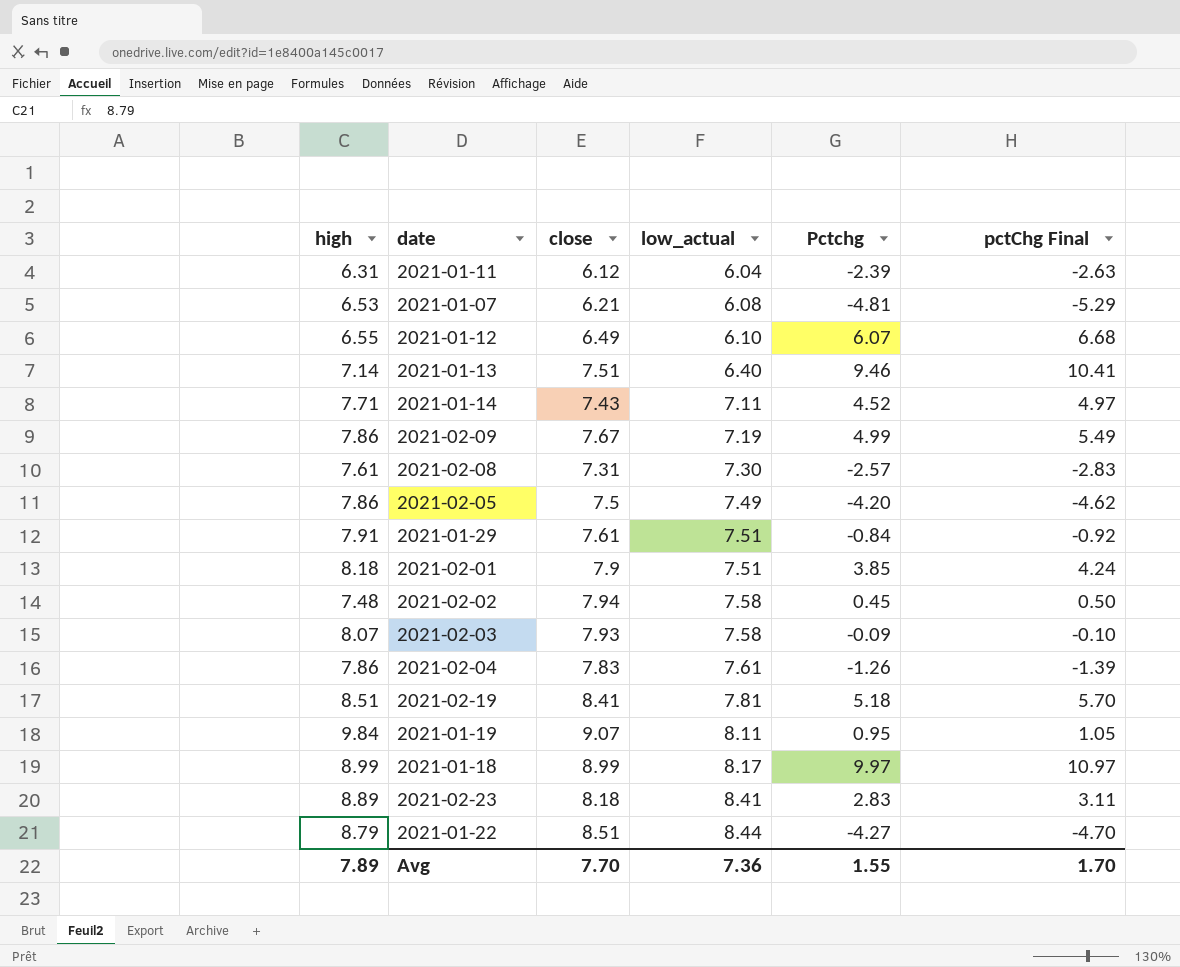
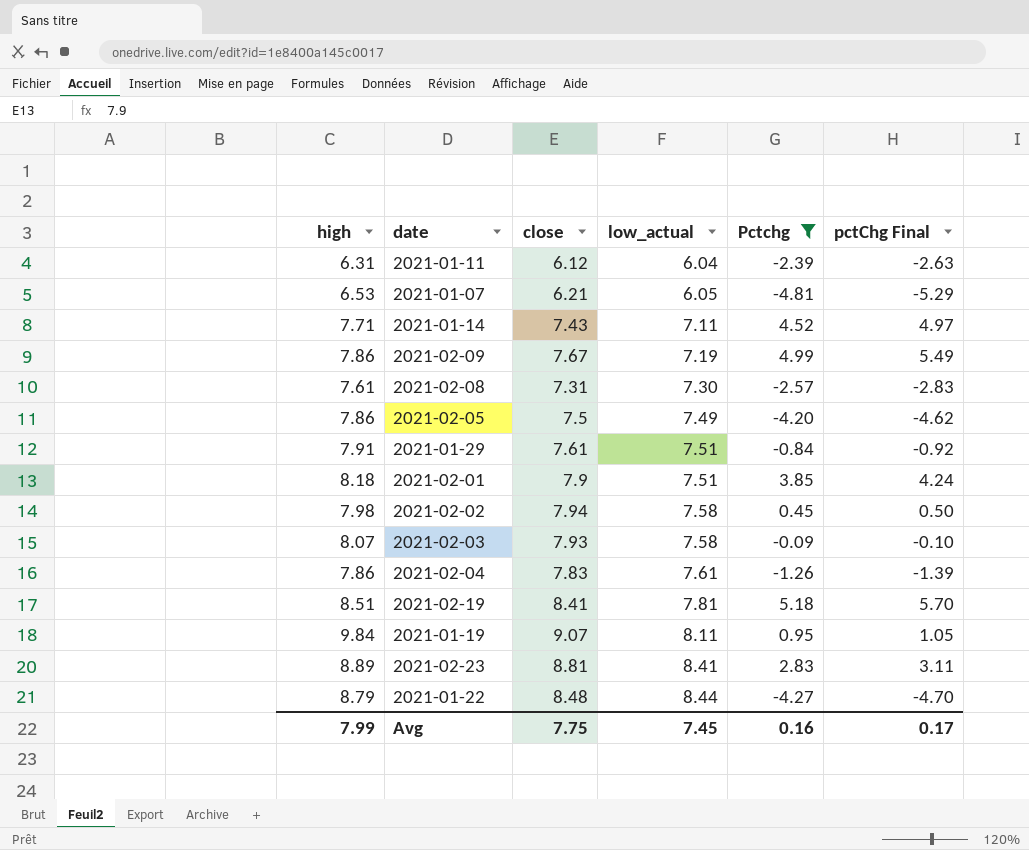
filter: none -> Pctchg <= 5.18
2021-01-07 | low_actual: 6.08 -> 6.05
2021-02-02 | high: 7.48 -> 7.98
2021-02-23 | close: 8.18 -> 8.81
2021-01-22 | close: 8.51 -> 8.48
Avg | high: 7.89 -> 7.99
Avg | close: 7.70 -> 7.75
Avg | low_actual: 7.36 -> 7.45
Avg | Pctchg: 1.55 -> 0.16
Avg | pctChg Final: 1.70 -> 0.17

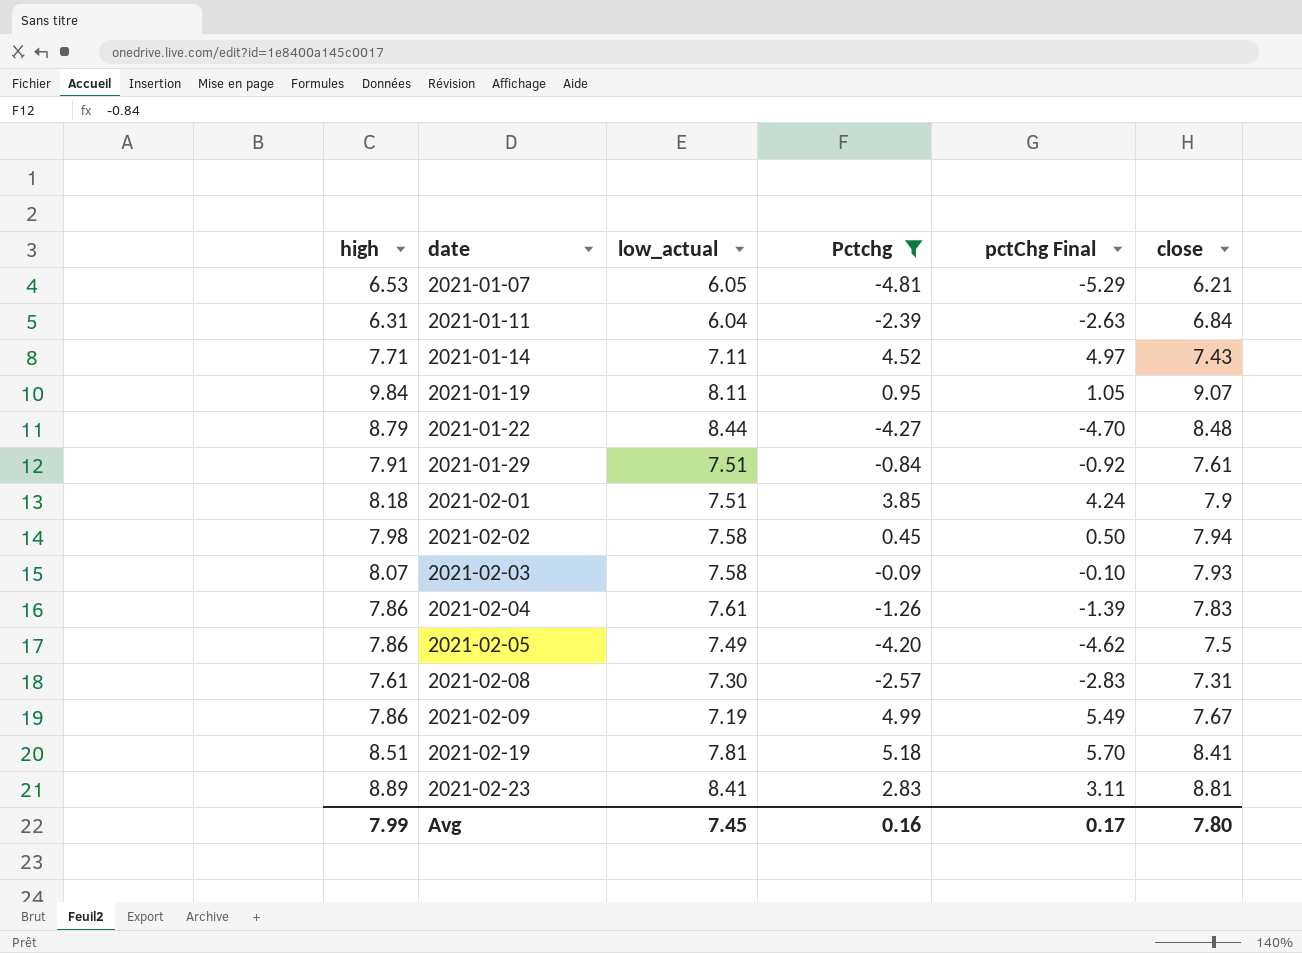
row order: low_actual ascending -> date ascending
column close | position: 3 -> 6
2021-01-11 | close: 6.12 -> 6.84
Avg | close: 7.75 -> 7.80

